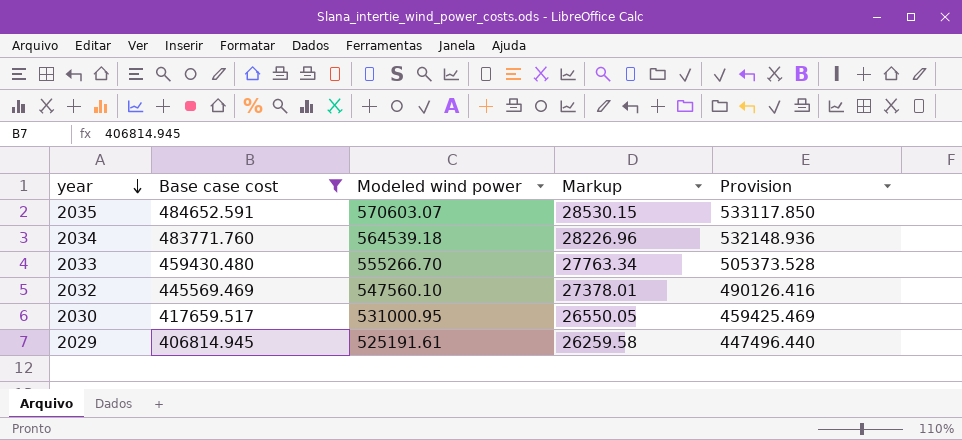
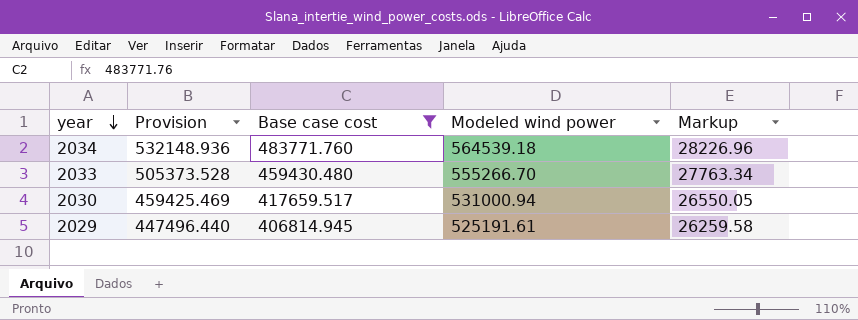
column Provision | position: 5 -> 2
row 2035: 484652.591 | 570603.07 | 28530.15 | 533117.850 -> none
row 2032: 445569.469 | 547560.10 | 27378.01 | 490126.416 -> none
2030 | Modeled wind power: 531000.95 -> 531000.94

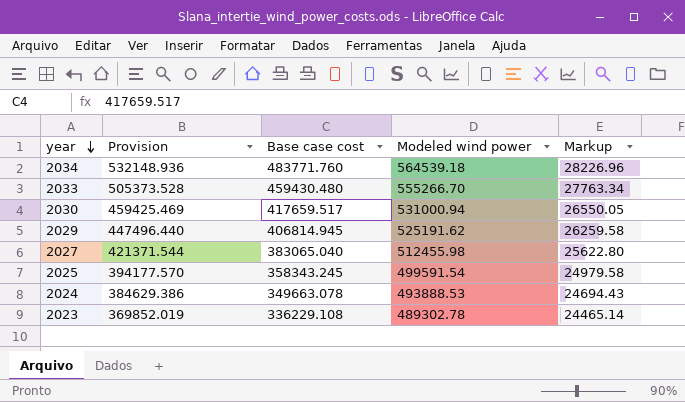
filter: Base case cost >= 406814.945 -> none
2029 | Modeled wind power: 525191.61 -> 525191.62

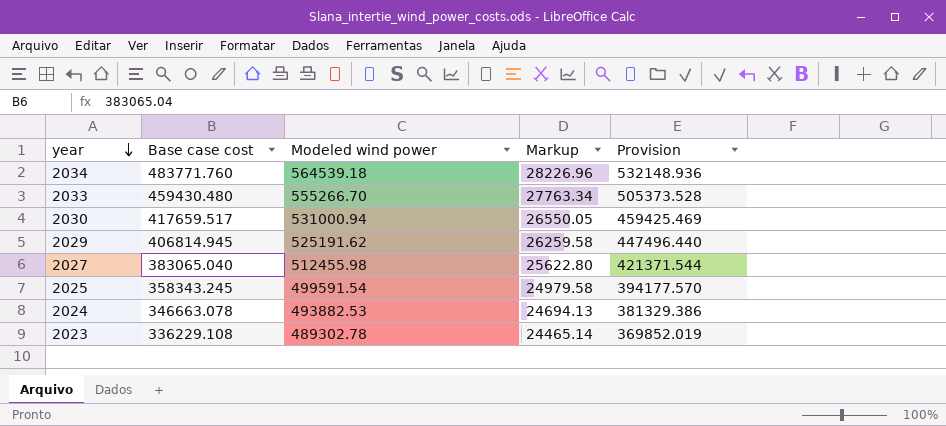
column Provision | position: 2 -> 5
2024 | Base case cost: 349663.078 -> 346663.078
2024 | Modeled wind power: 493888.53 -> 493882.53
2024 | Markup: 24694.43 -> 24694.13
2024 | Provision: 384629.386 -> 381329.386

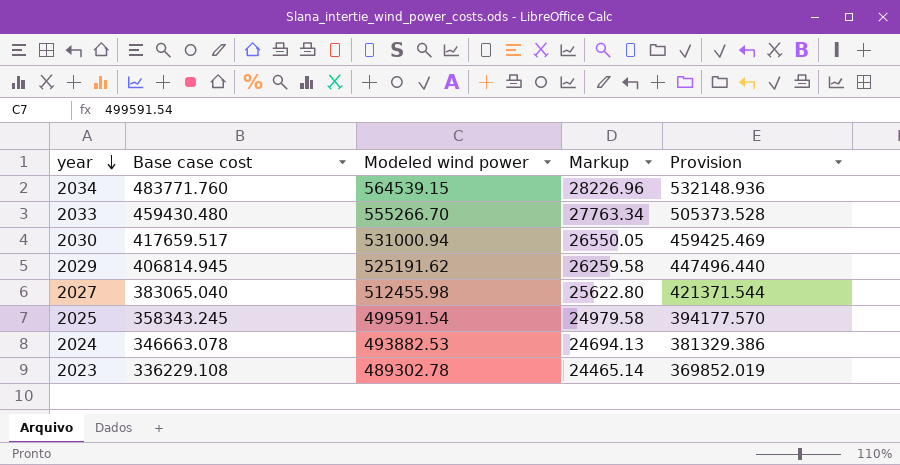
2034 | Modeled wind power: 564539.18 -> 564539.15

